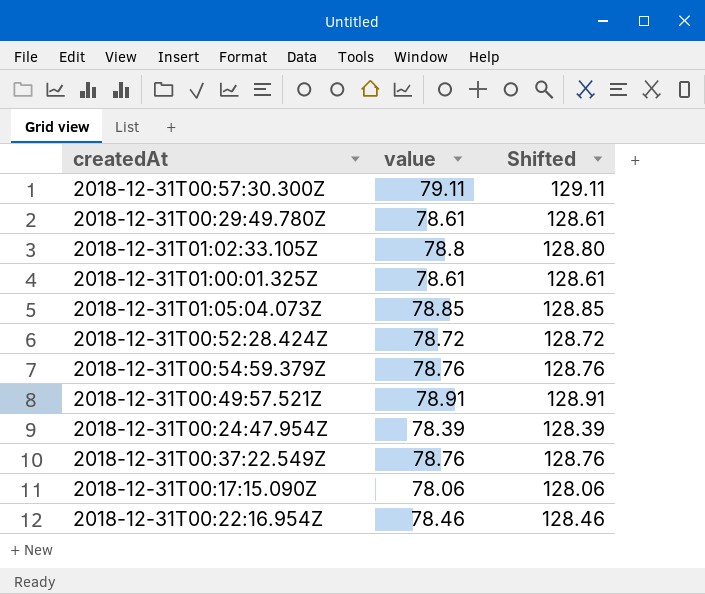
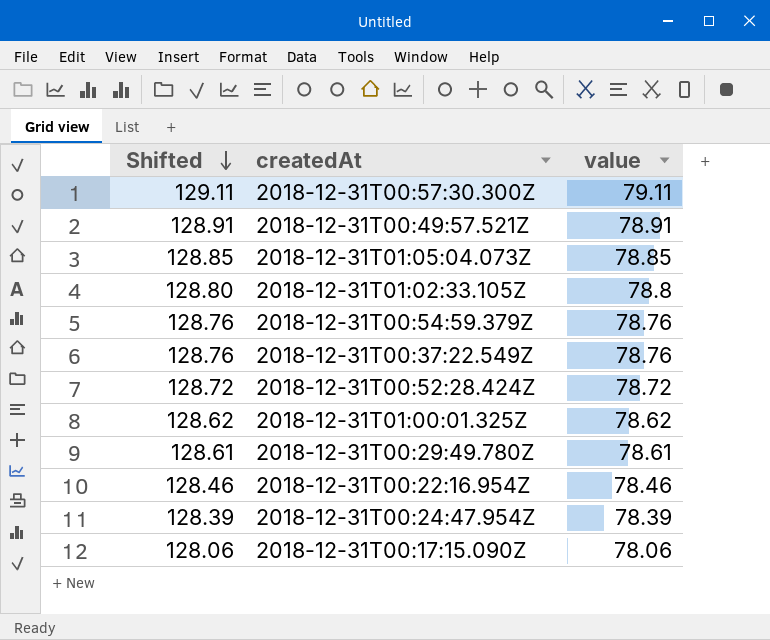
row order: none -> Shifted descending
column Shifted | position: 3 -> 1
2018-12-31T01:00:01.325Z | Shifted: 128.61 -> 128.62
2018-12-31T01:00:01.325Z | value: 78.61 -> 78.62

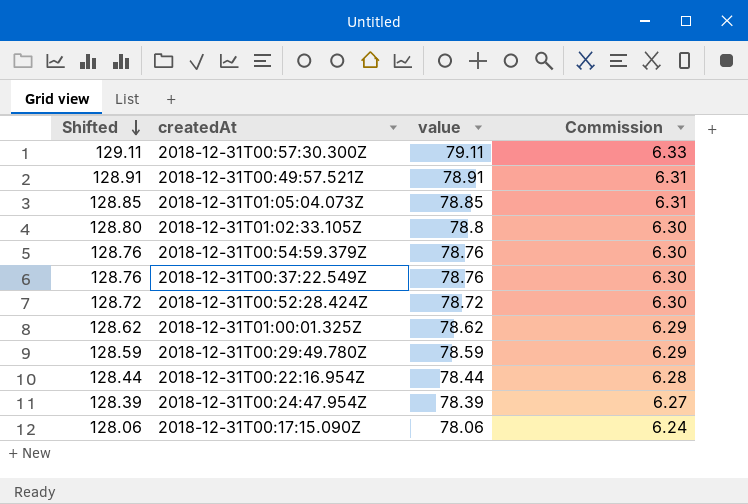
column Commission | formula: none -> [value] * 0.08
2018-12-31T00:29:49.780Z | Shifted: 128.61 -> 128.59
2018-12-31T00:29:49.780Z | value: 78.61 -> 78.59
2018-12-31T00:22:16.954Z | Shifted: 128.46 -> 128.44
2018-12-31T00:22:16.954Z | value: 78.46 -> 78.44

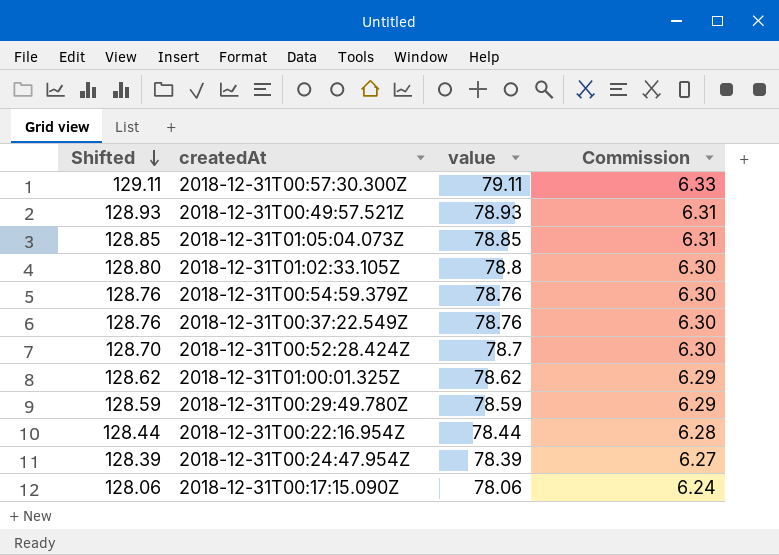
2018-12-31T00:49:57.521Z | Shifted: 128.91 -> 128.93
2018-12-31T00:49:57.521Z | value: 78.91 -> 78.93
2018-12-31T00:52:28.424Z | Shifted: 128.72 -> 128.70
2018-12-31T00:52:28.424Z | value: 78.72 -> 78.7

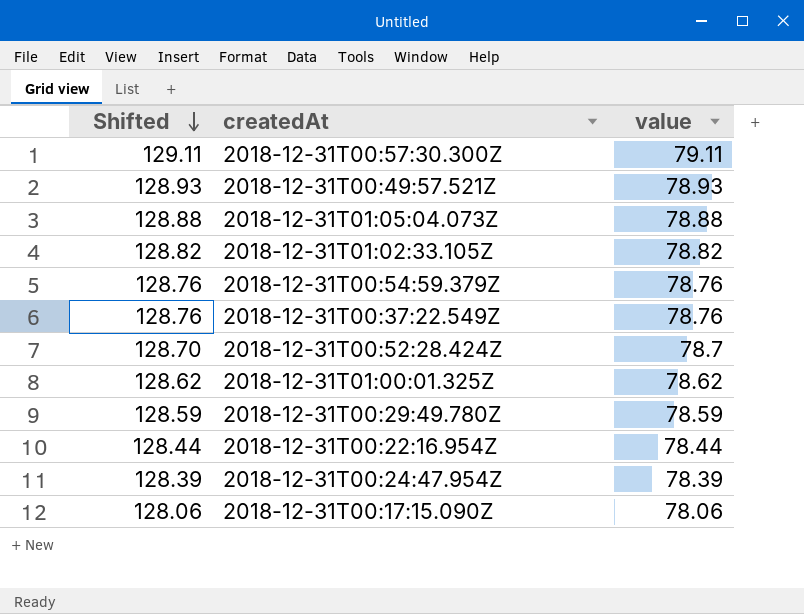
column Commission | formula: [value] * 0.08 -> none
2018-12-31T01:05:04.073Z | Shifted: 128.85 -> 128.88
2018-12-31T01:05:04.073Z | value: 78.85 -> 78.88
2018-12-31T01:02:33.105Z | Shifted: 128.80 -> 128.82
2018-12-31T01:02:33.105Z | value: 78.8 -> 78.82

